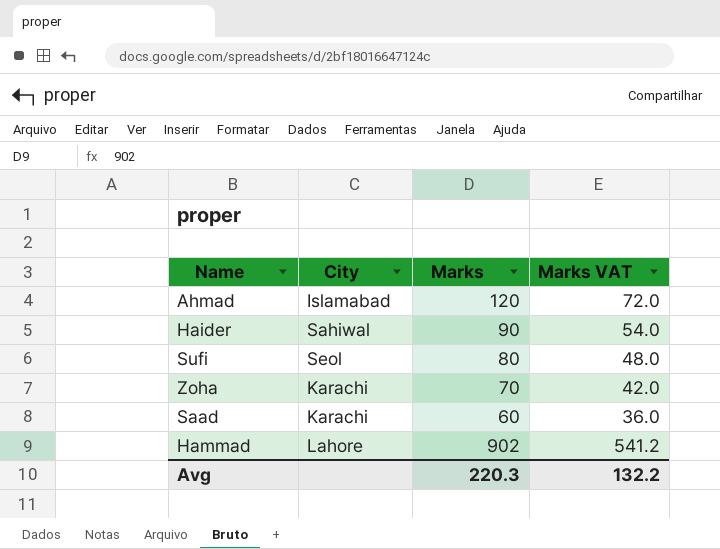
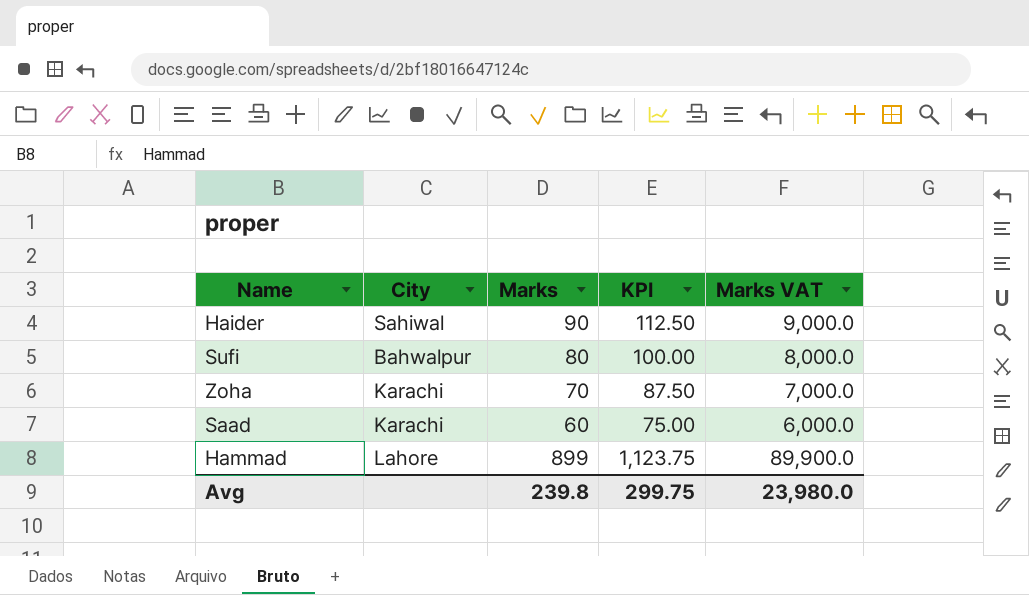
column KPI | formula: none -> [Marks] * 1.25
column Marks VAT | formula: [Marks] * 0.6 -> [Marks] * 100
row Ahmad: Islamabad | 120 | 72.0 -> none
Sufi | City: Seol -> Bahwalpur
Hammad | Marks: 902 -> 899
Avg | Marks: 220.3 -> 239.8
Avg | Marks VAT: 132.2 -> 23,980.0

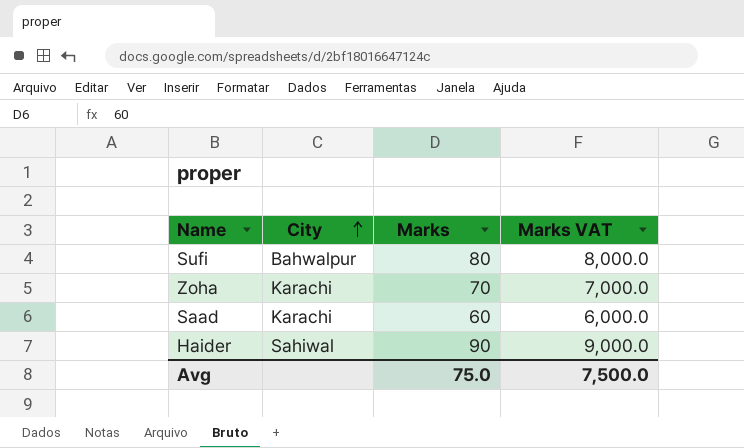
row order: none -> City ascending
column KPI | formula: [Marks] * 1.25 -> none
row Hammad: Lahore | 899 | 1,123.75 | 89,900.0 -> none
Avg | Marks: 239.8 -> 75.0
Avg | Marks VAT: 23,980.0 -> 7,500.0

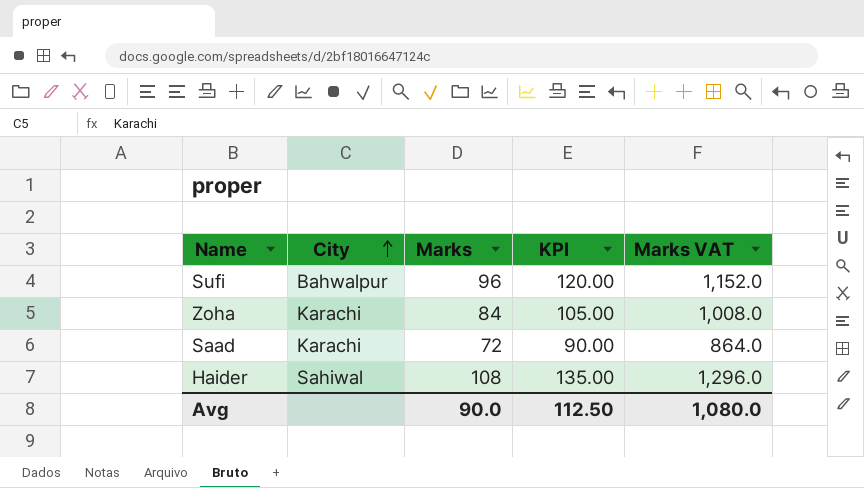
column KPI | formula: none -> [Marks] * 1.25
column Marks VAT | formula: [Marks] * 100 -> [Marks] * 12
Sufi | Marks: 80 -> 96
Zoha | Marks: 70 -> 84
Saad | Marks: 60 -> 72
Haider | Marks: 90 -> 108
Avg | Marks: 75.0 -> 90.0
Avg | Marks VAT: 7,500.0 -> 1,080.0

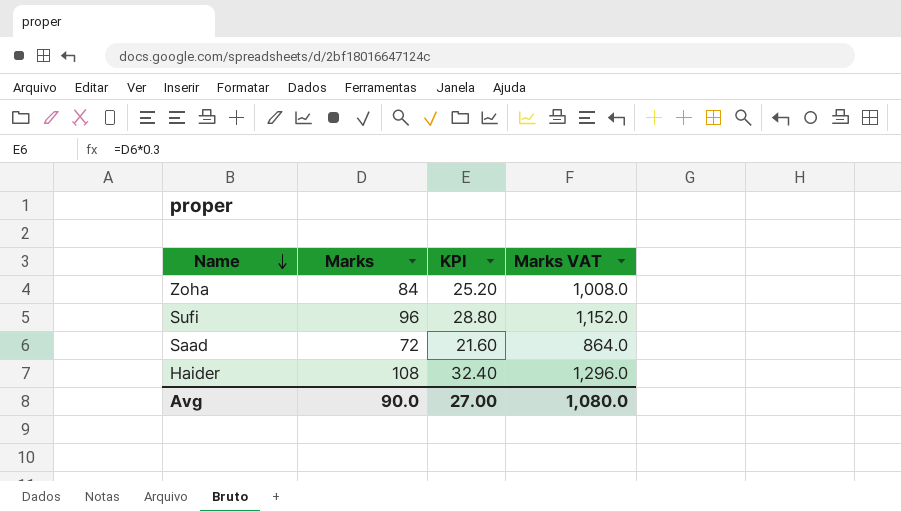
row order: City ascending -> Name descending
column City | position: 2 -> none
column KPI | formula: [Marks] * 1.25 -> [Marks] * 0.3
Avg | KPI: 112.50 -> 27.00

